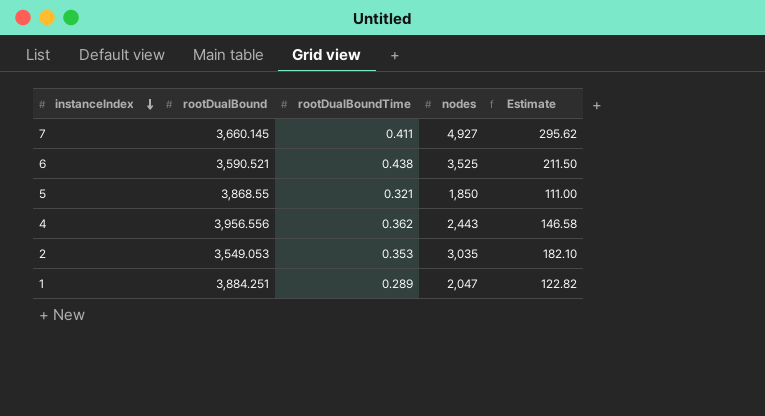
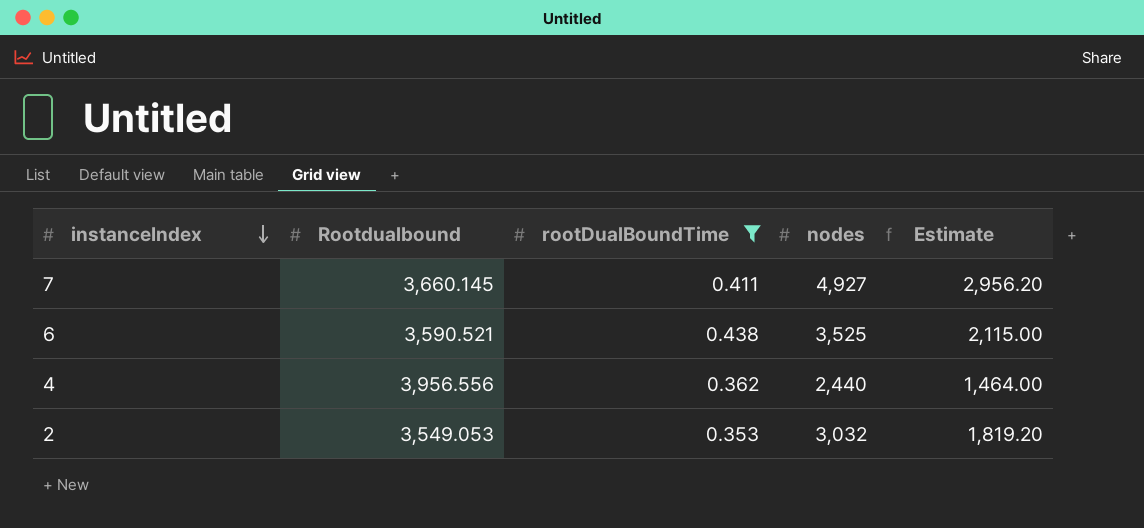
filter: none -> rootDualBoundTime >= 0.353
column name: rootDualBound -> Rootdualbound
column Estimate | formula: [nodes] * 0.06 -> [nodes] * 0.6
4 | nodes: 2,443 -> 2,440
2 | nodes: 3,035 -> 3,032

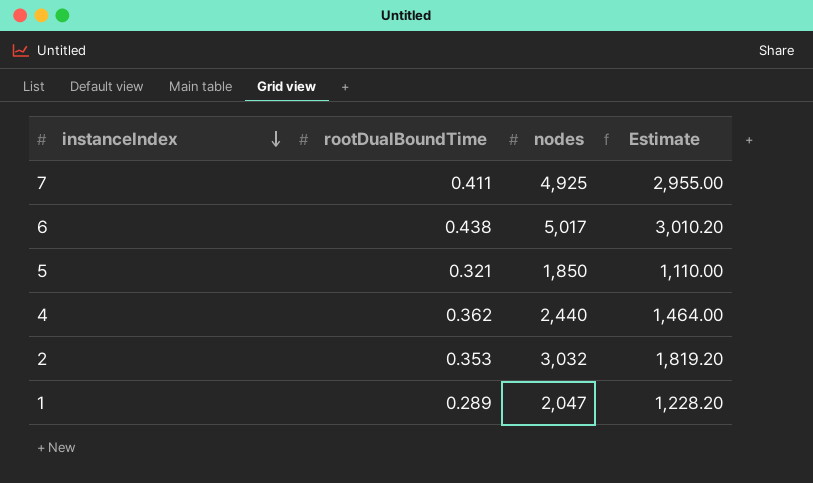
filter: rootDualBoundTime >= 0.353 -> none
column Rootdualbound | position: 2 -> none
7 | nodes: 4,927 -> 4,925
7 | Estimate: 2,956.20 -> 2,955.00
6 | nodes: 3,525 -> 5,017
6 | Estimate: 2,115.00 -> 3,010.20

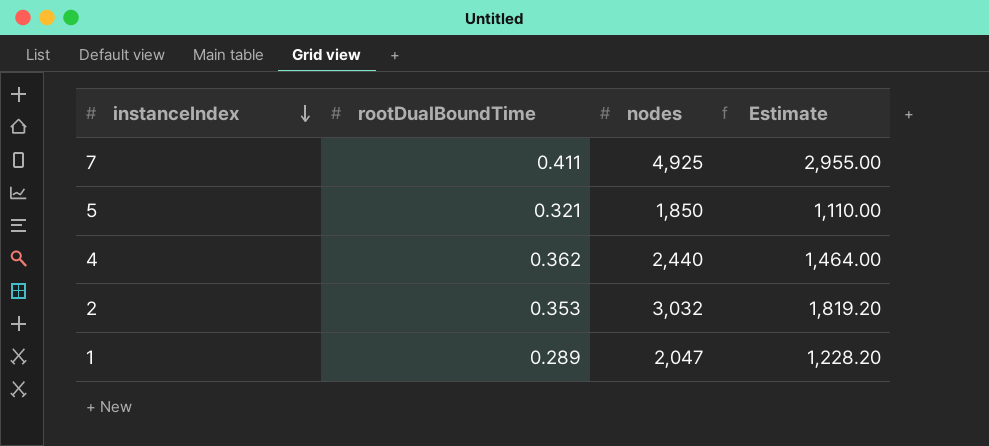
row 6: 0.438 | 5,017 | 3,010.20 -> none

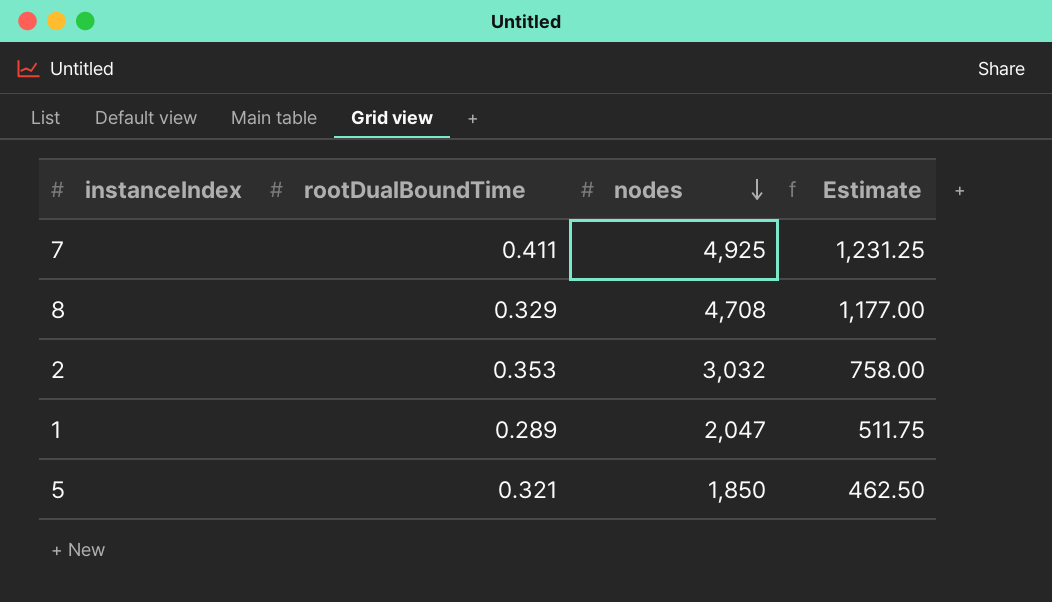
row order: instanceIndex descending -> nodes descending
column Estimate | formula: [nodes] * 0.6 -> [nodes] * 0.25
row 4: 0.362 | 2,440 | 1,464.00 -> none
row 8: none -> 0.329 | 4,708 | 1,177.00

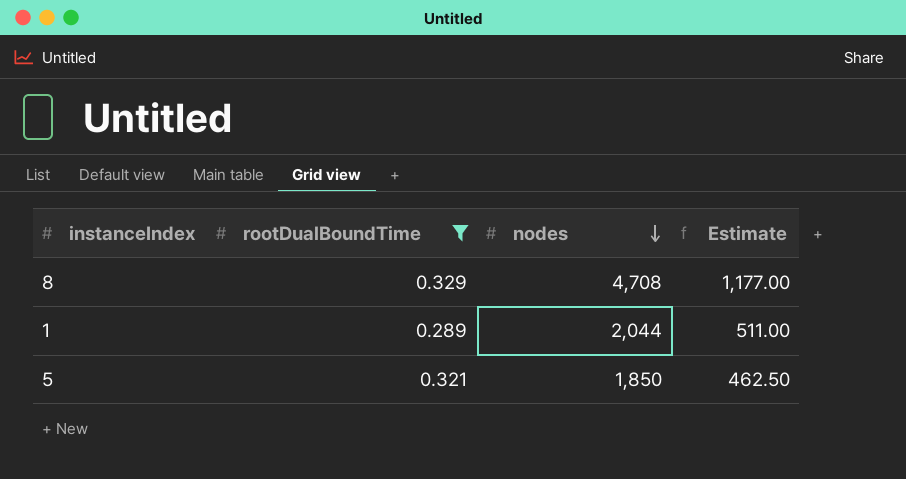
filter: none -> rootDualBoundTime <= 0.329
1 | nodes: 2,047 -> 2,044
1 | Estimate: 511.75 -> 511.00

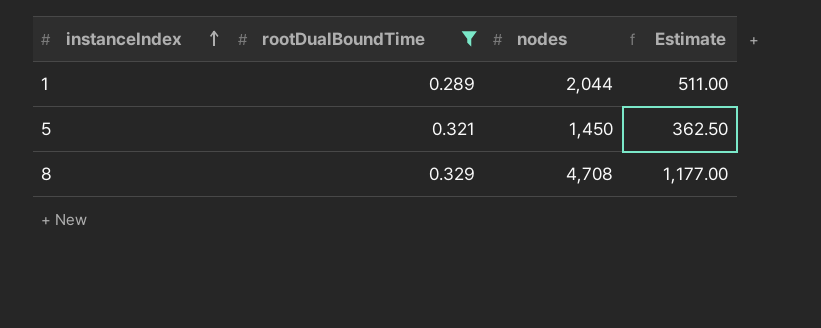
row order: nodes descending -> instanceIndex ascending
5 | nodes: 1,850 -> 1,450
5 | Estimate: 462.50 -> 362.50

